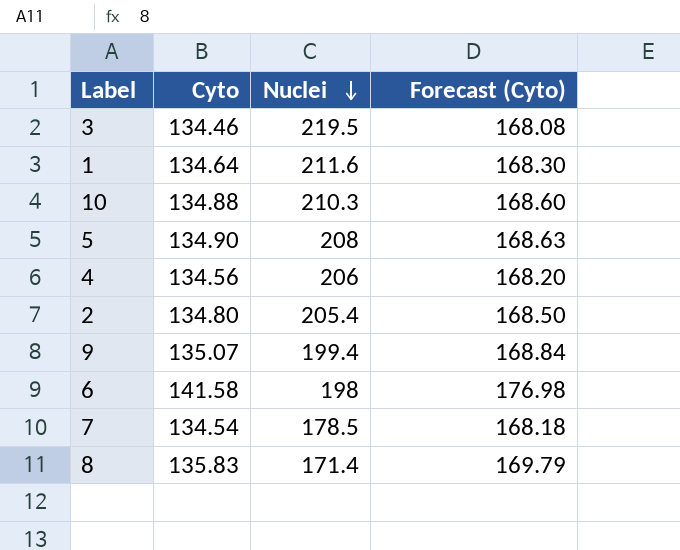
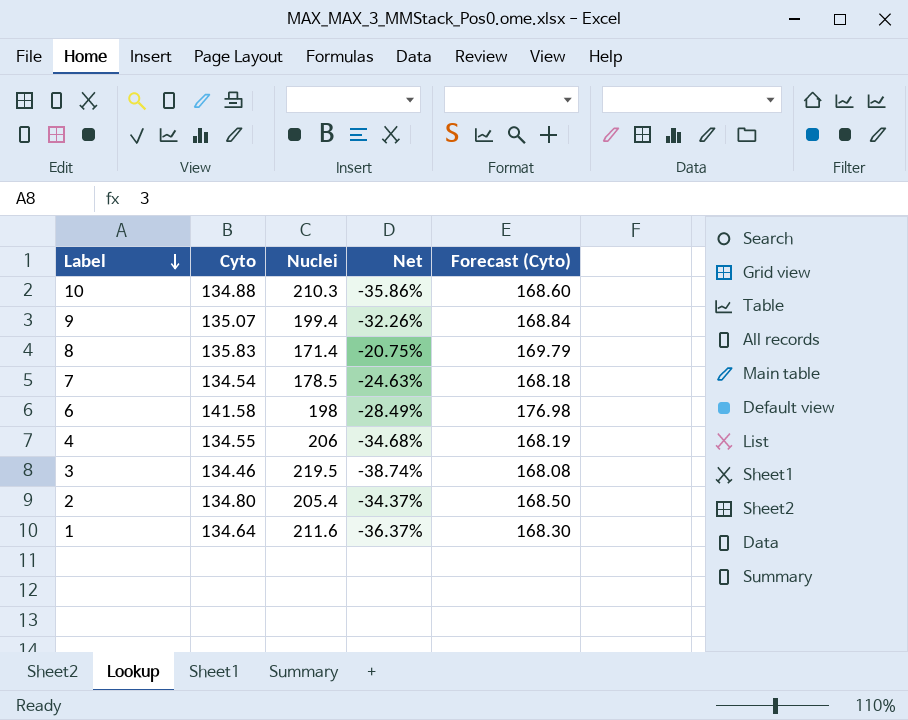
row order: Nuclei descending -> Label descending
column Net | formula: none -> ([Cyto] - [Nuclei]) / [Nuclei]
row 5: 134.90 | 208 | 168.63 -> none
4 | Cyto: 134.56 -> 134.55
4 | Forecast (Cyto): 168.20 -> 168.19

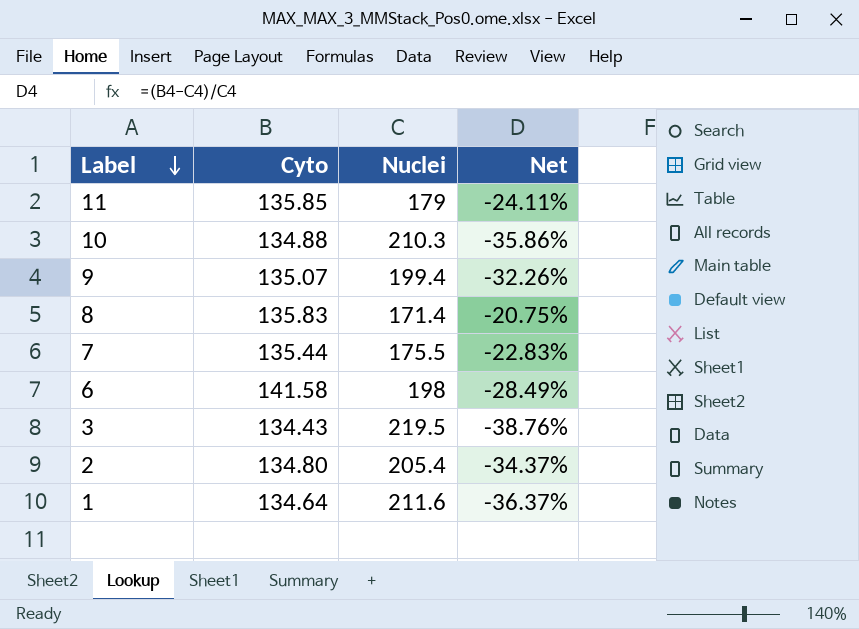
column Forecast (Cyto) | formula: [Cyto] * 1.25 -> none
row 4: 134.55 | 206 | -34.68% | 168.19 -> none
row 11: none -> 135.85 | 179 | -24.11%
7 | Cyto: 134.54 -> 135.44
7 | Nuclei: 178.5 -> 175.5
7 | Net: -24.63% -> -22.83%
3 | Cyto: 134.46 -> 134.43
3 | Net: -38.74% -> -38.76%

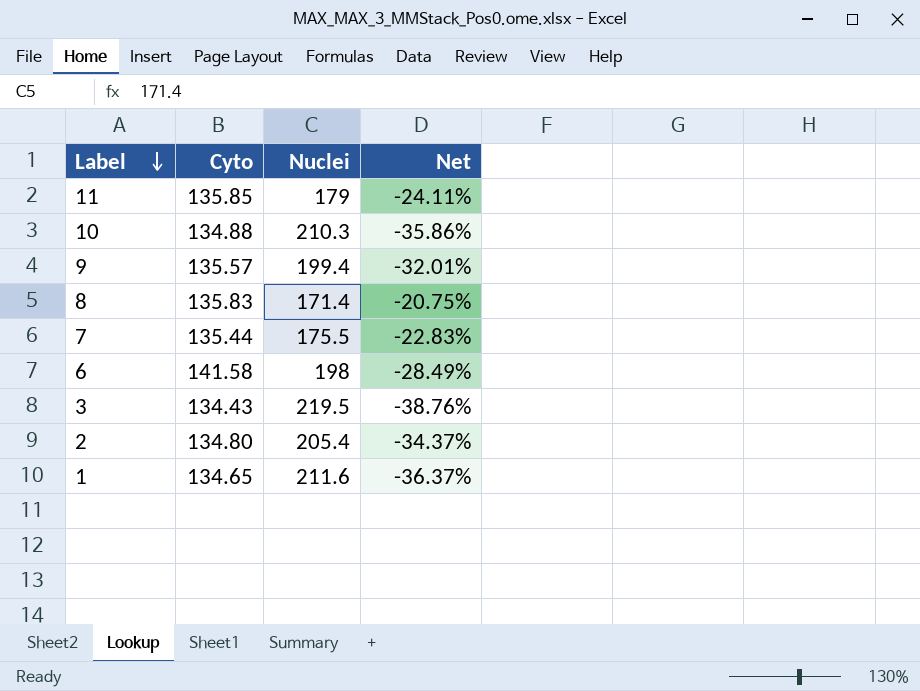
9 | Cyto: 135.07 -> 135.57
9 | Net: -32.26% -> -32.01%
1 | Cyto: 134.64 -> 134.65

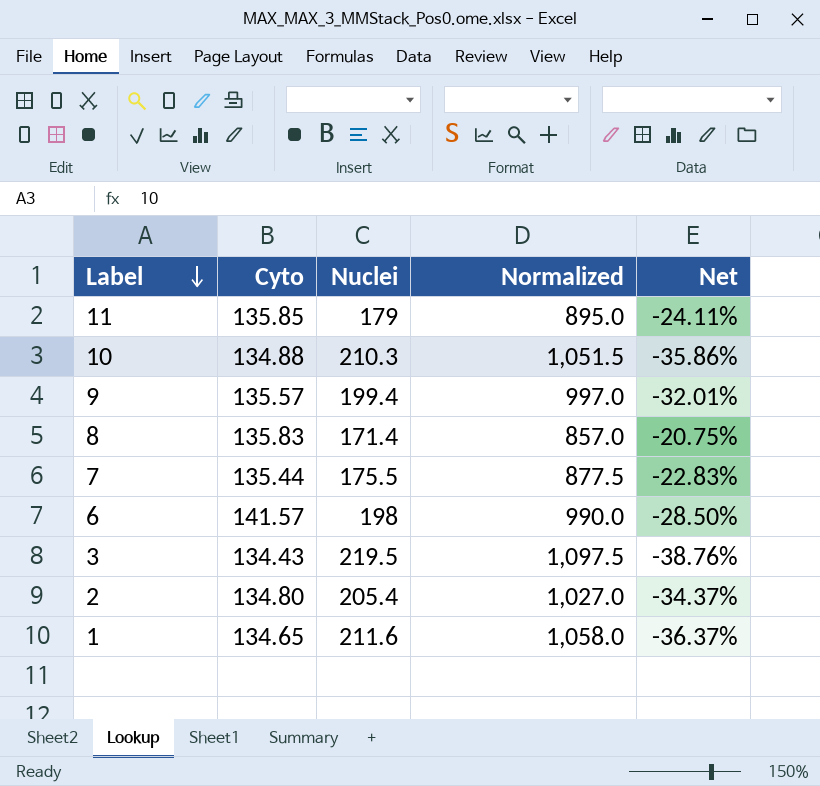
column Normalized | formula: none -> [Nuclei] * 5
6 | Cyto: 141.58 -> 141.57
6 | Net: -28.49% -> -28.50%

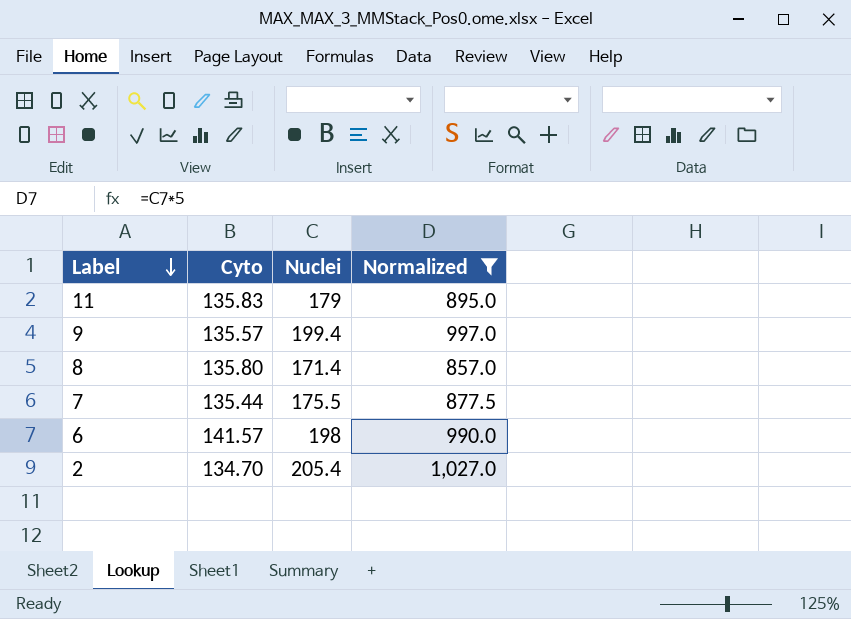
filter: none -> Normalized <= 1,027.0
column Net | formula: ([Cyto] - [Nuclei]) / [Nuclei] -> none
11 | Cyto: 135.85 -> 135.83
8 | Cyto: 135.83 -> 135.80
2 | Cyto: 134.80 -> 134.70

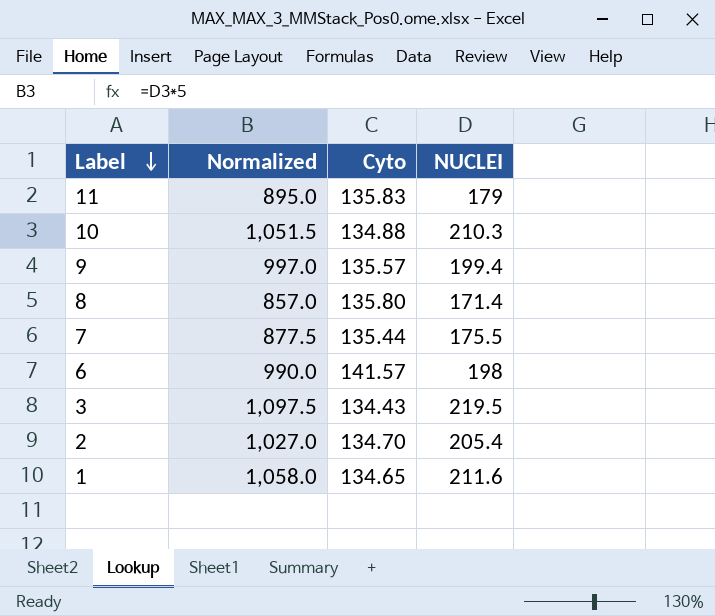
filter: Normalized <= 1,027.0 -> none
column Normalized | position: 4 -> 2
column name: Nuclei -> NUCLEI

